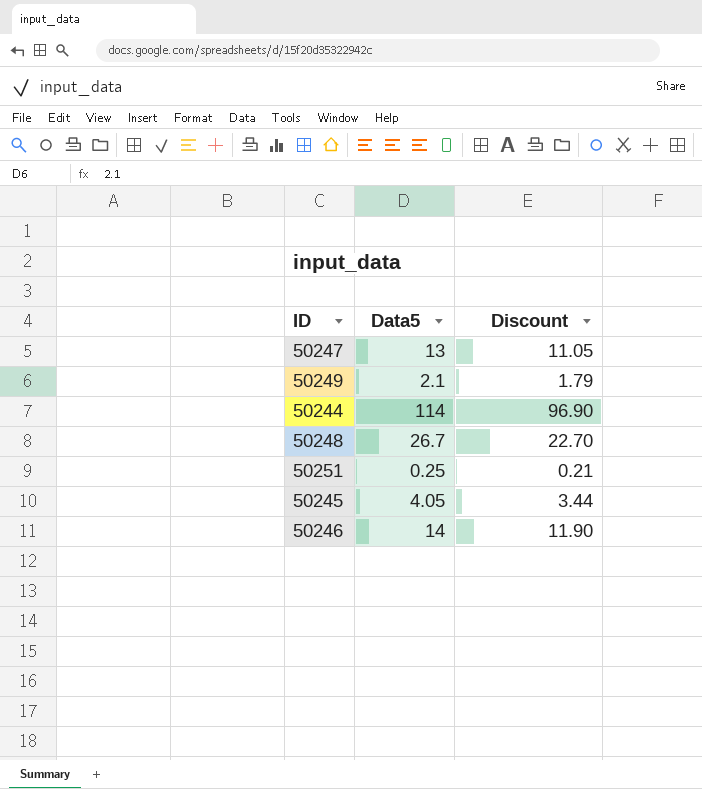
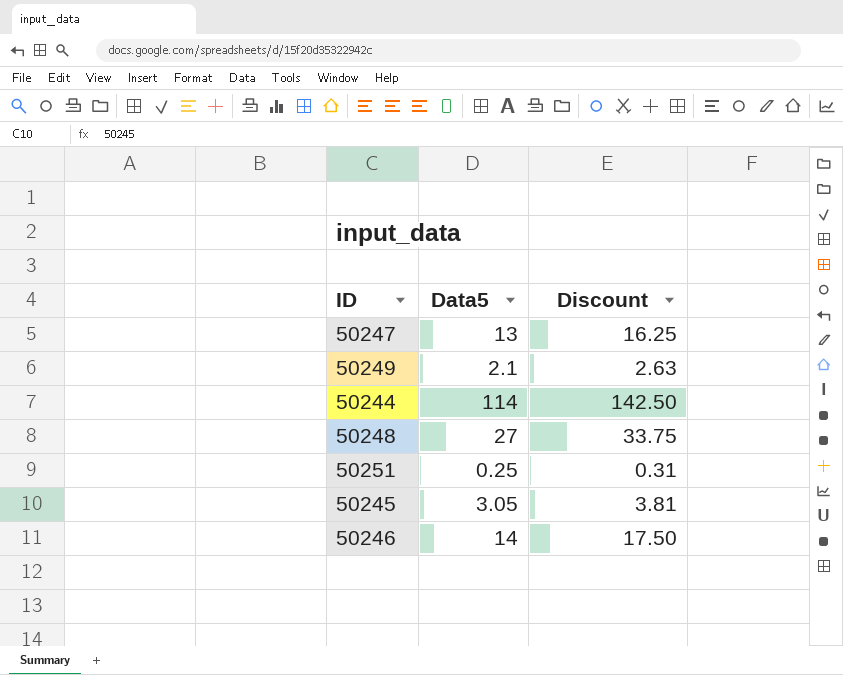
column Discount | formula: [Data5] * 0.85 -> [Data5] * 1.25
50248 | Data5: 26.7 -> 27
50245 | Data5: 4.05 -> 3.05

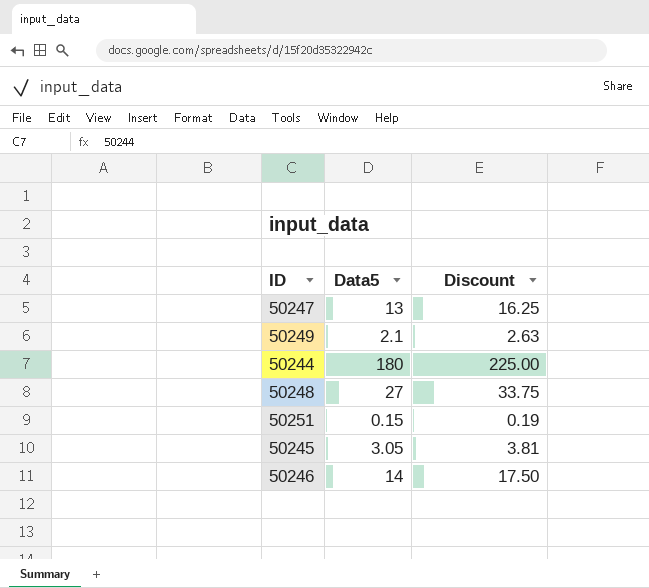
50244 | Data5: 114 -> 180
50244 | Discount: 142.50 -> 225.00
50251 | Data5: 0.25 -> 0.15
50251 | Discount: 0.31 -> 0.19

